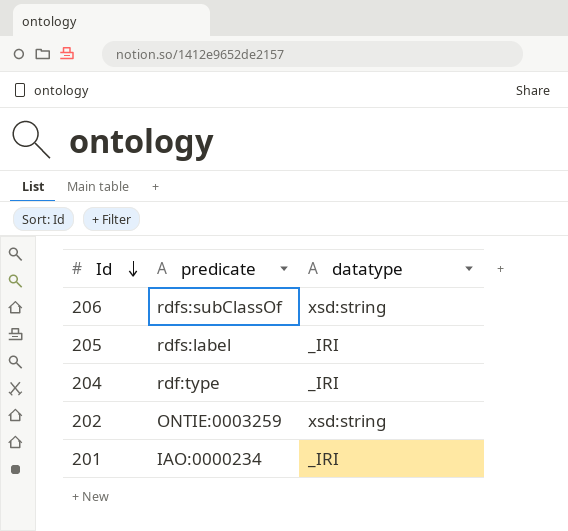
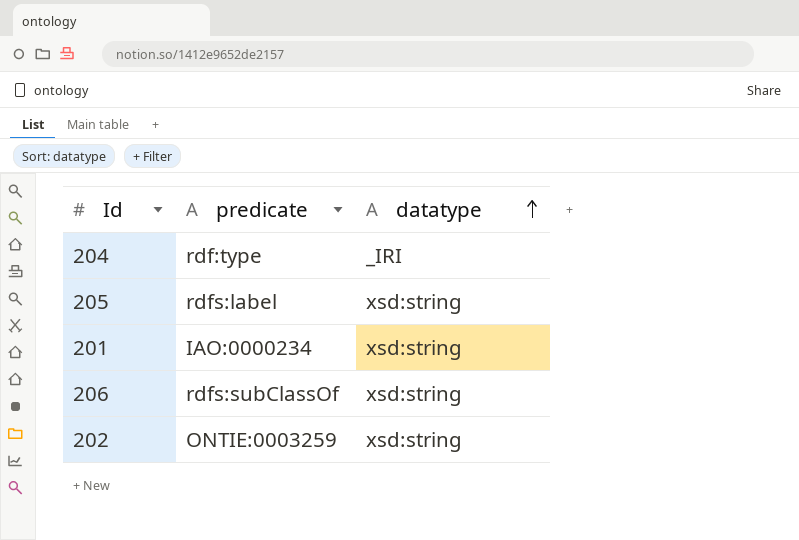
row order: Id descending -> datatype ascending
205 | datatype: _IRI -> xsd:string
201 | datatype: _IRI -> xsd:string

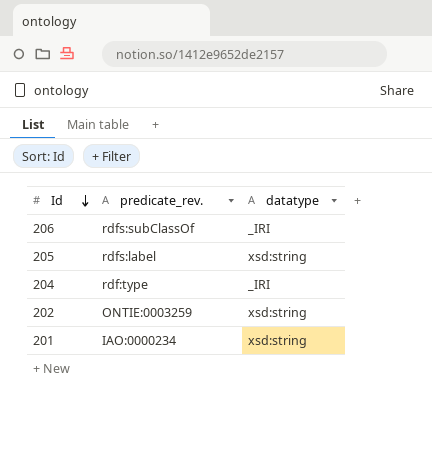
row order: datatype ascending -> Id descending
column name: predicate -> predicate_rev.
206 | datatype: xsd:string -> _IRI

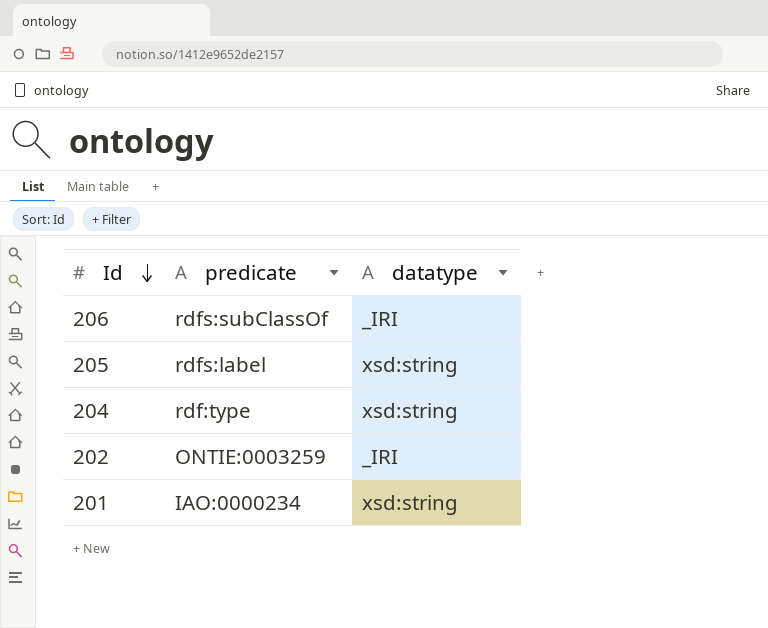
column name: predicate_rev. -> predicate
204 | datatype: _IRI -> xsd:string
202 | datatype: xsd:string -> _IRI

